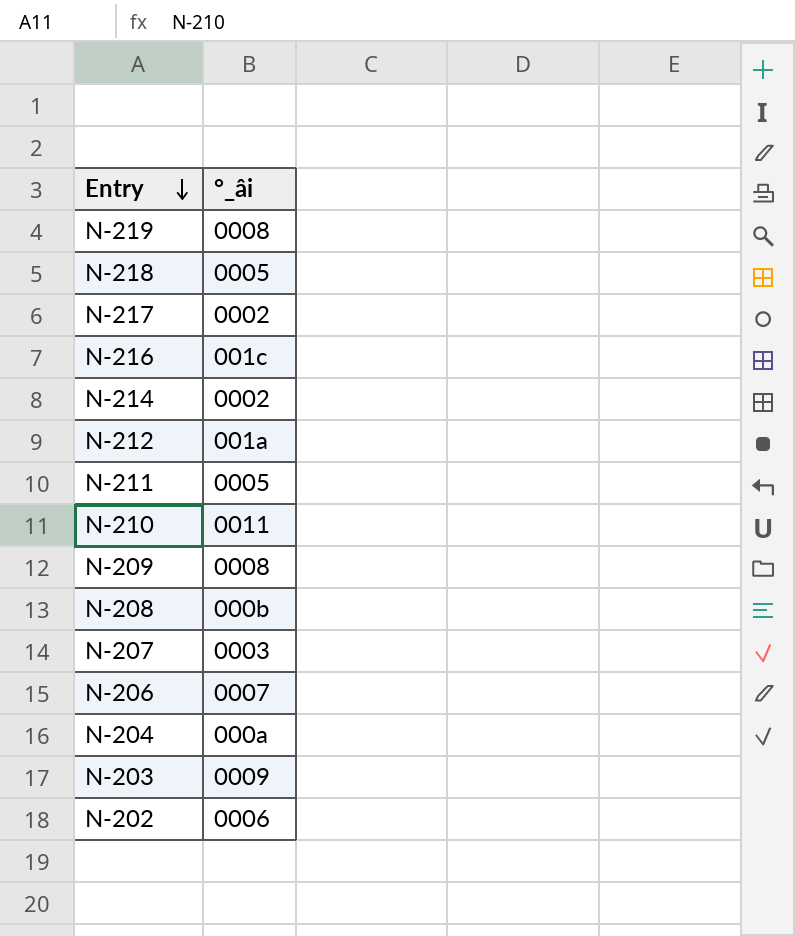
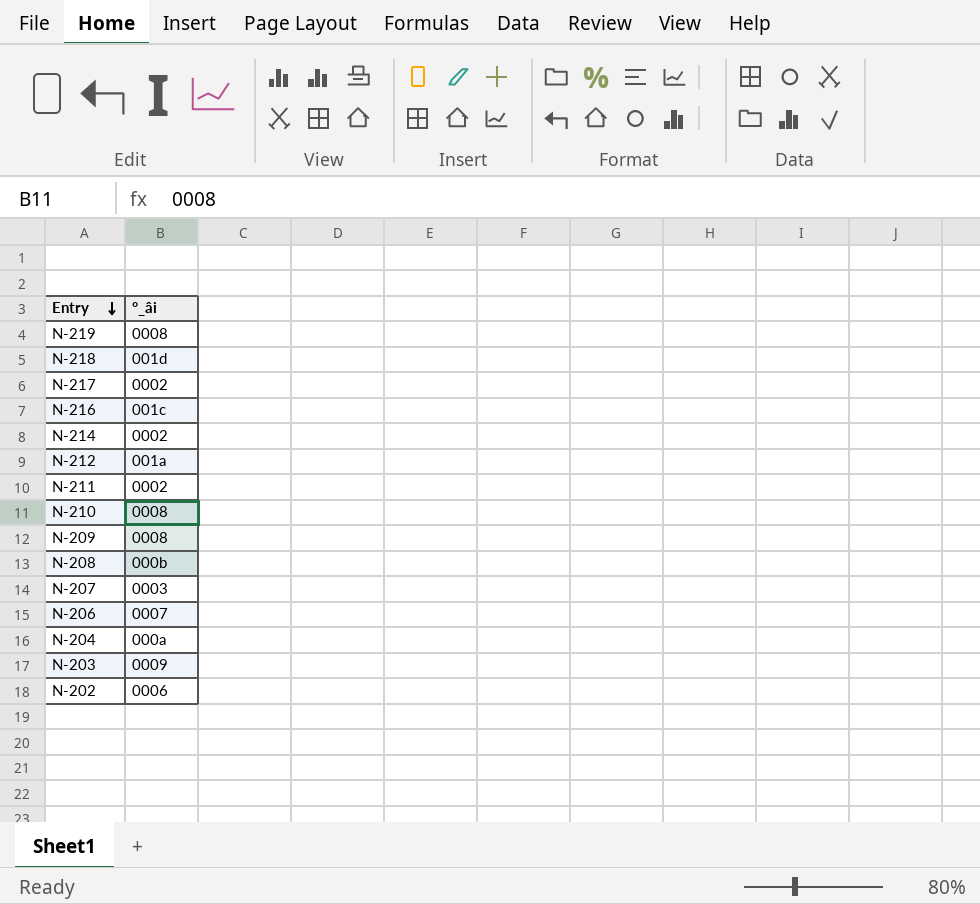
N-218 | °_âi: 0005 -> 001d
N-211 | °_âi: 0005 -> 0002
N-210 | °_âi: 0011 -> 0008

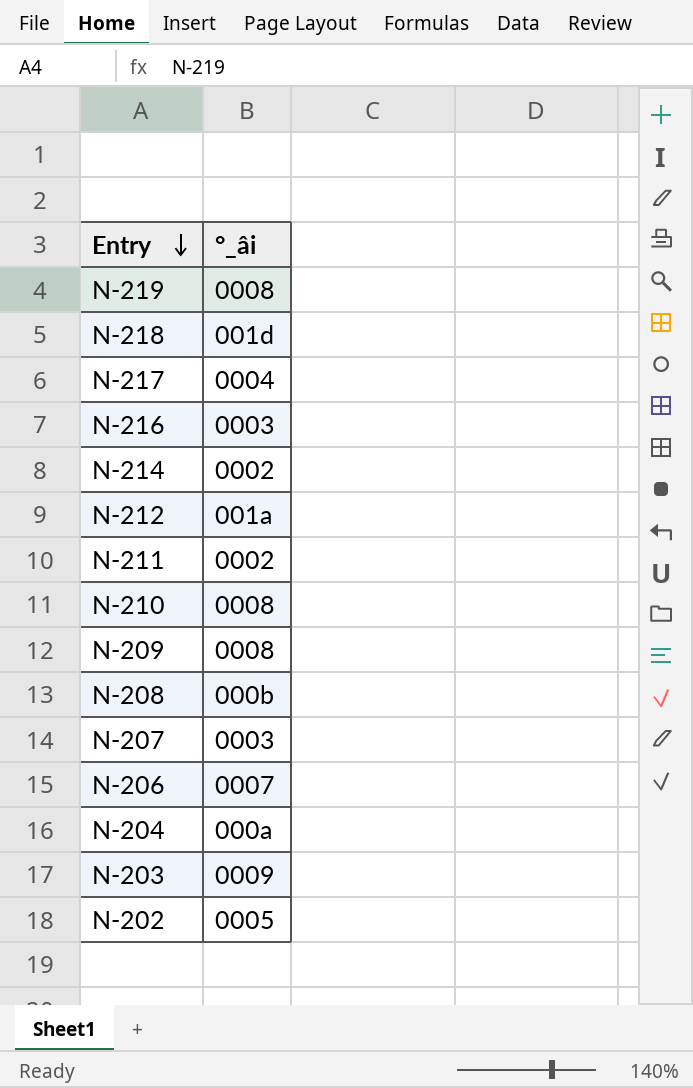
N-217 | °_âi: 0002 -> 0004
N-216 | °_âi: 001c -> 0003
N-202 | °_âi: 0006 -> 0005

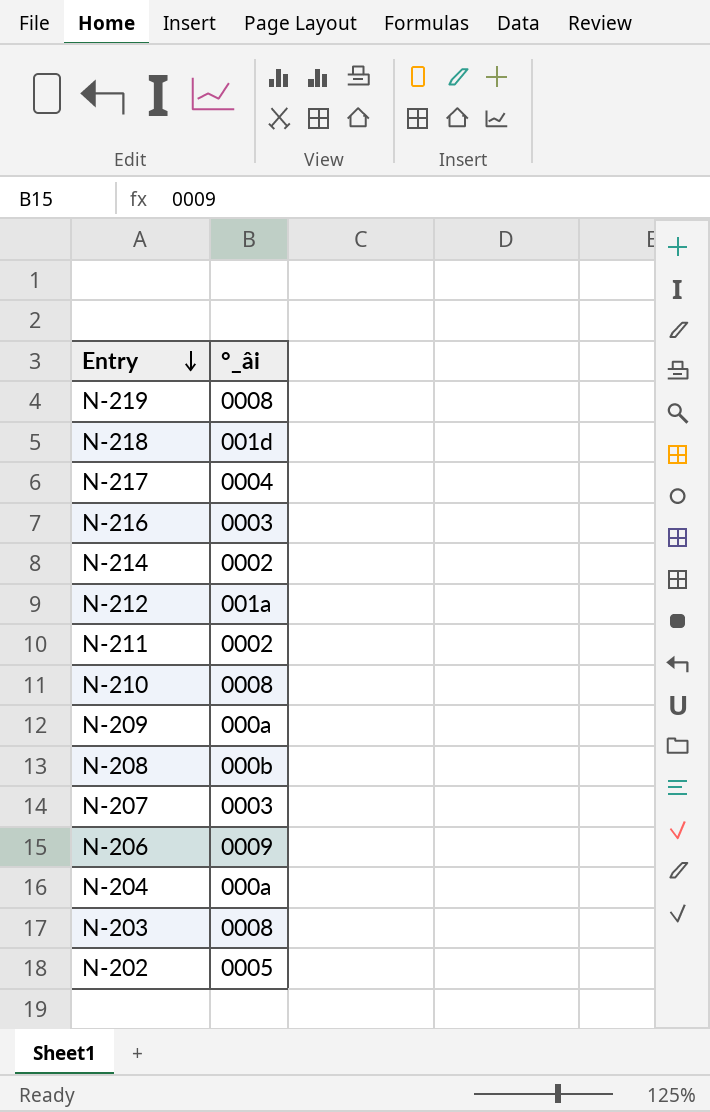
N-209 | °_âi: 0008 -> 000a
N-206 | °_âi: 0007 -> 0009
N-203 | °_âi: 0009 -> 0008

